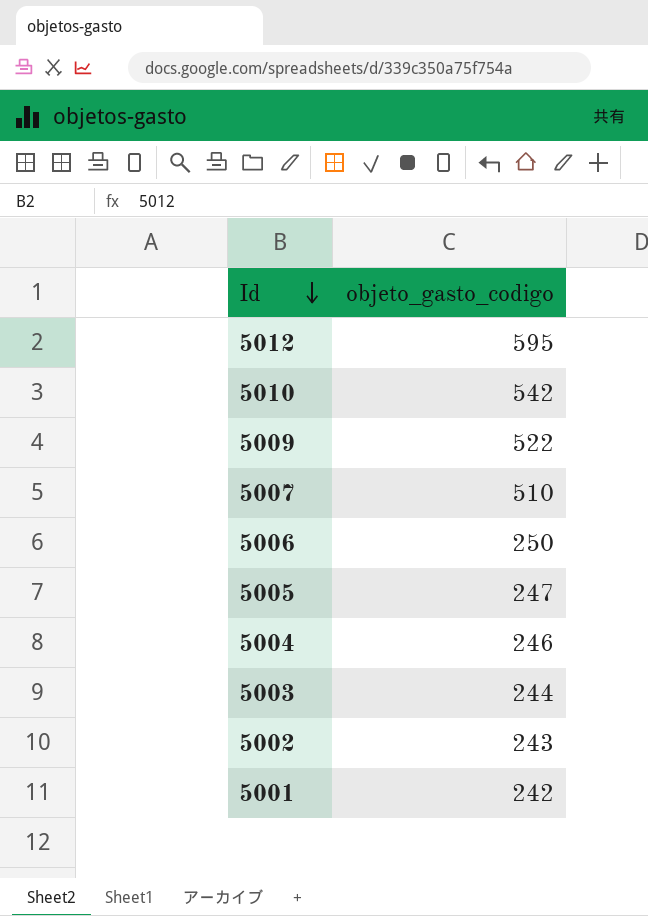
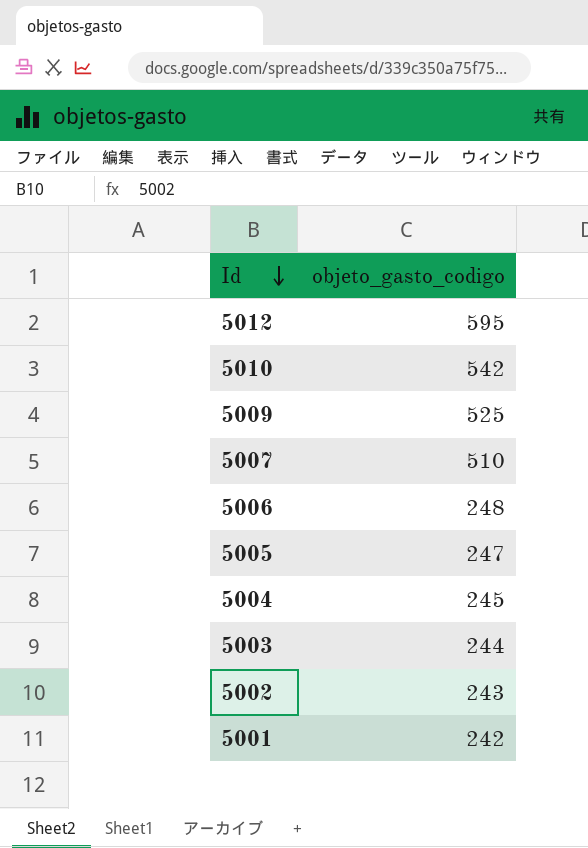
5009 | objeto_gasto_codigo: 522 -> 525
5006 | objeto_gasto_codigo: 250 -> 248
5004 | objeto_gasto_codigo: 246 -> 245

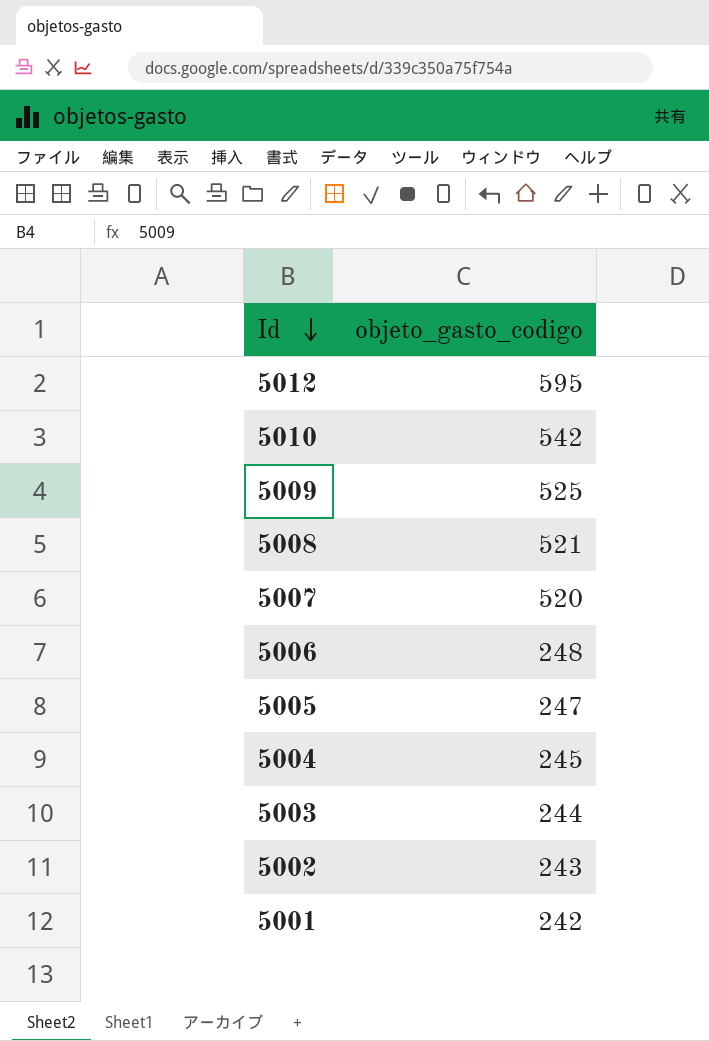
row 5008: none -> 521
5007 | objeto_gasto_codigo: 510 -> 520

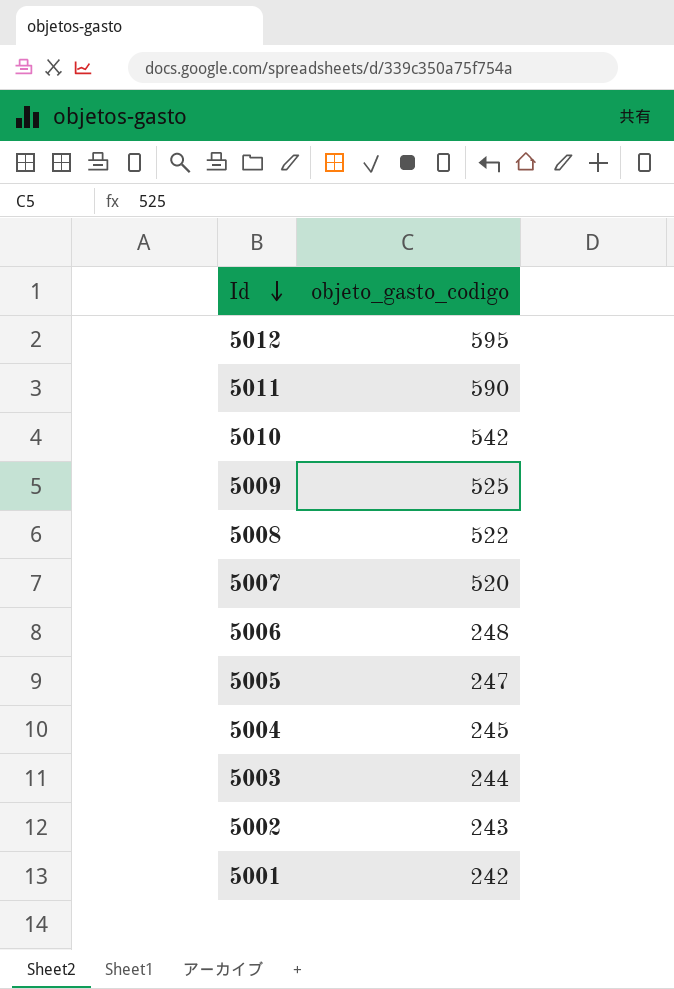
row 5011: none -> 590
5008 | objeto_gasto_codigo: 521 -> 522

